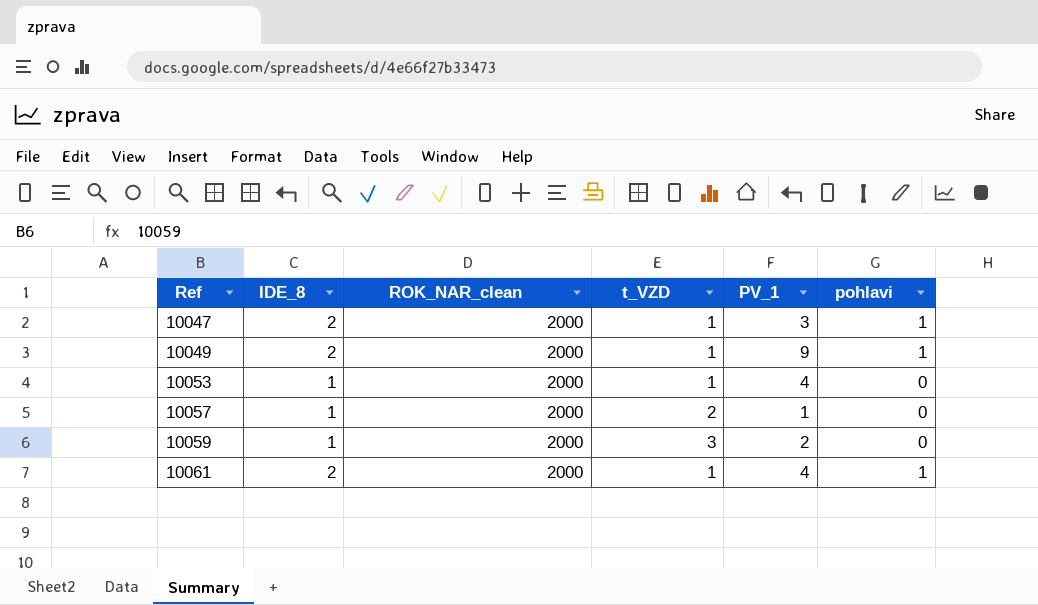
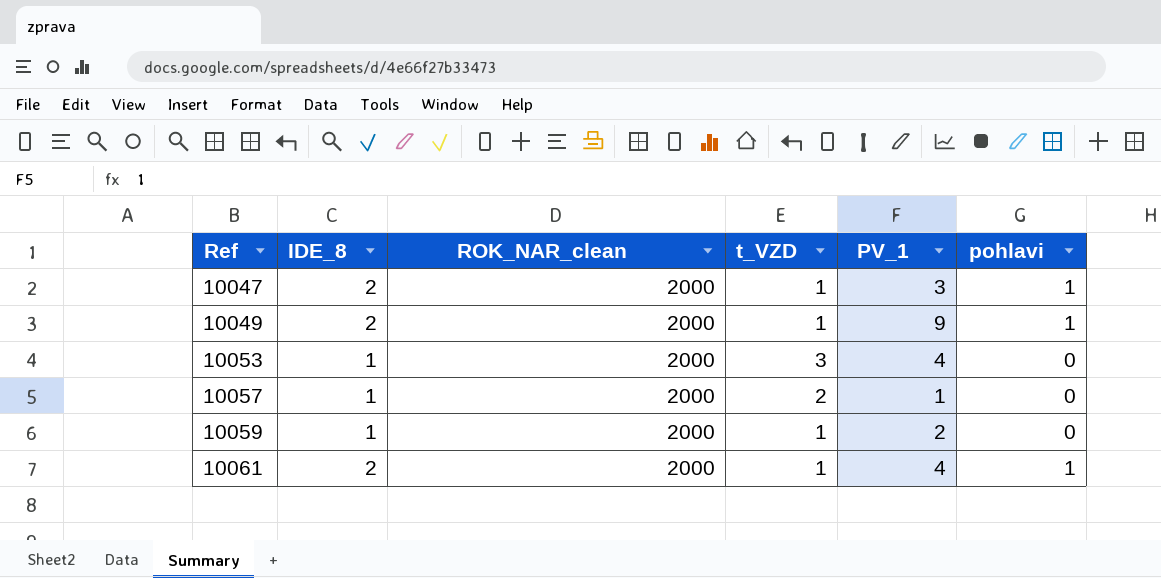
10053 | t_VZD: 1 -> 3
10059 | t_VZD: 3 -> 1

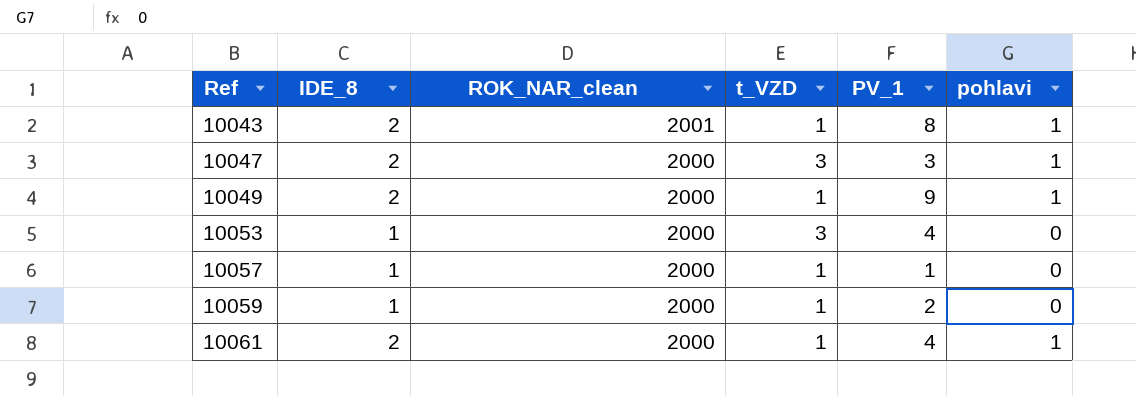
row 10043: none -> 2 | 2001 | 1 | 8 | 1
10047 | t_VZD: 1 -> 3
10057 | t_VZD: 2 -> 1

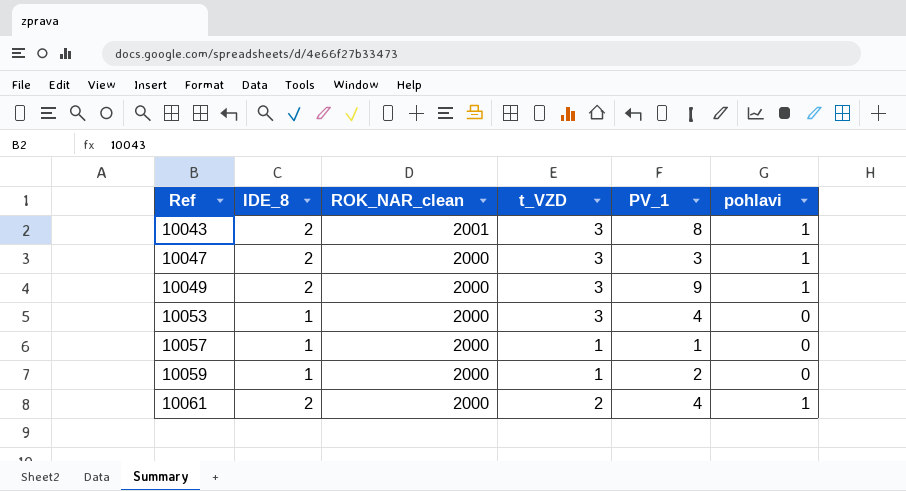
10043 | t_VZD: 1 -> 3
10049 | t_VZD: 1 -> 3
10061 | t_VZD: 1 -> 2

